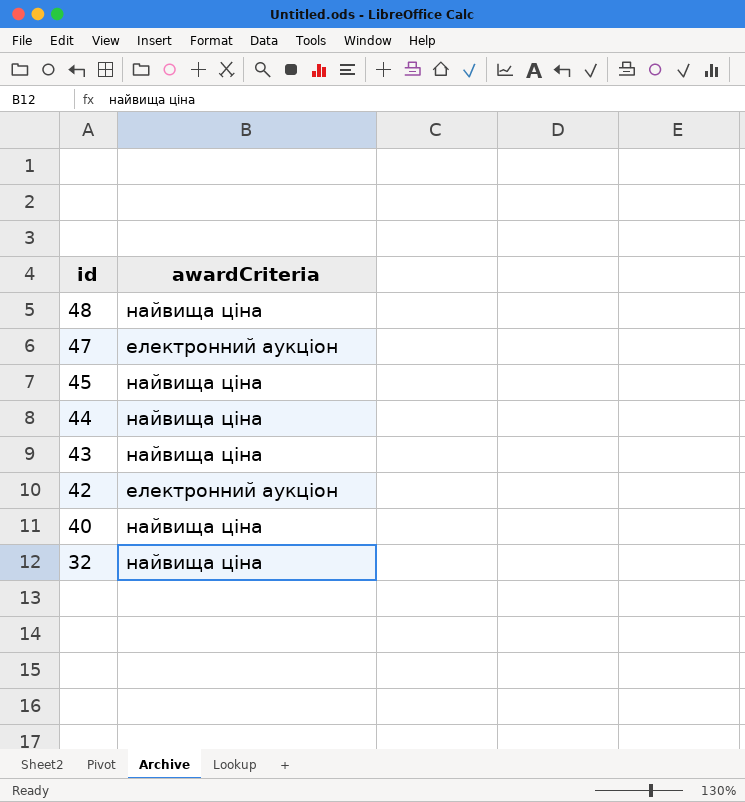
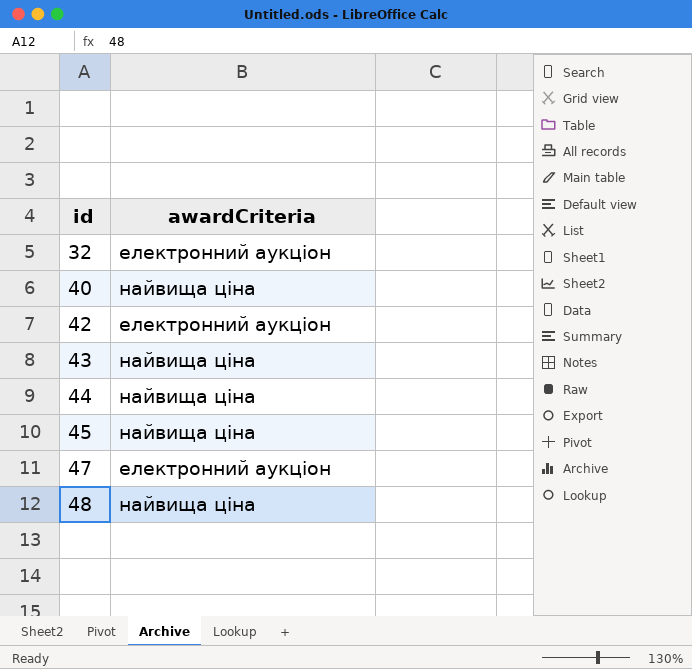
row order: id descending -> id ascending
32 | awardCriteria: найвища ціна -> електронний аукціон

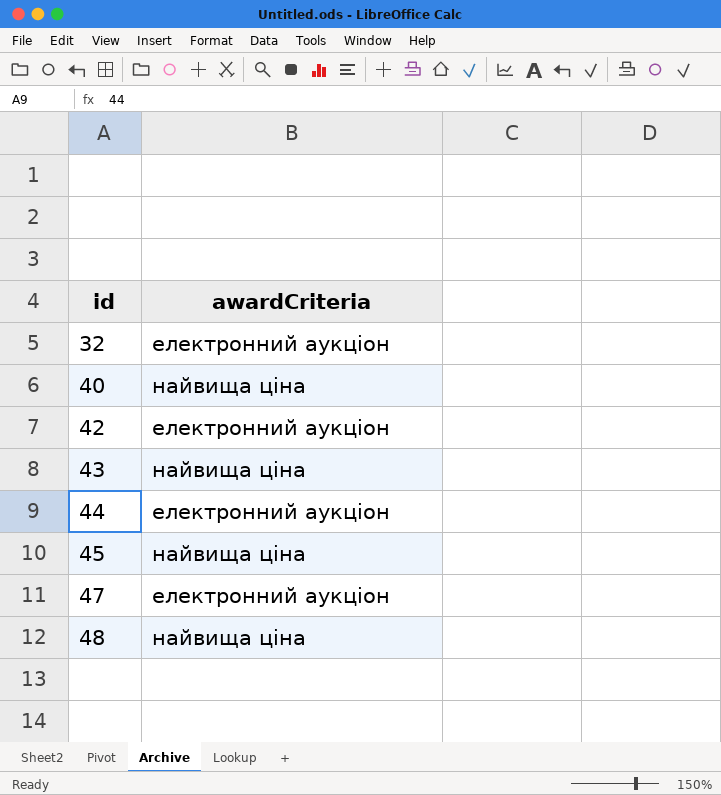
44 | awardCriteria: найвища ціна -> електронний аукціон

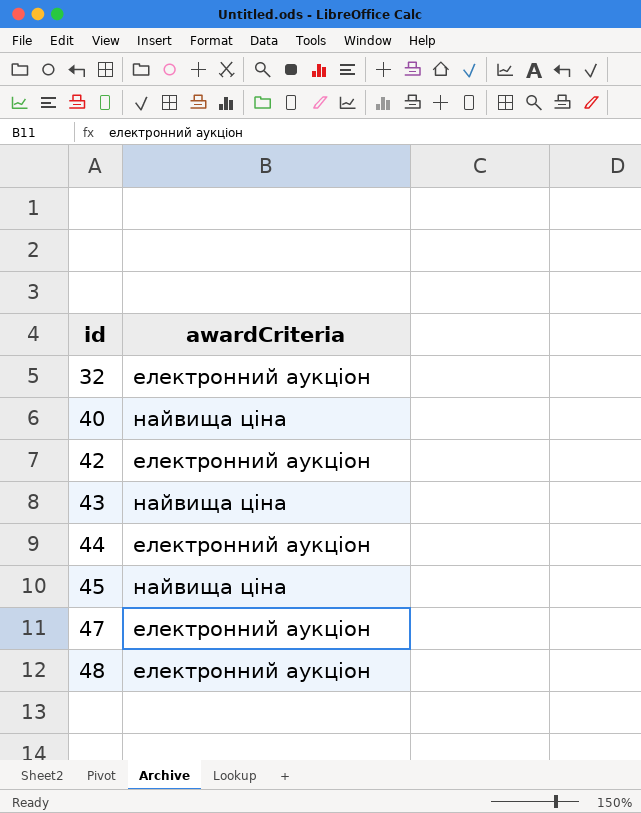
48 | awardCriteria: найвища ціна -> електронний аукціон

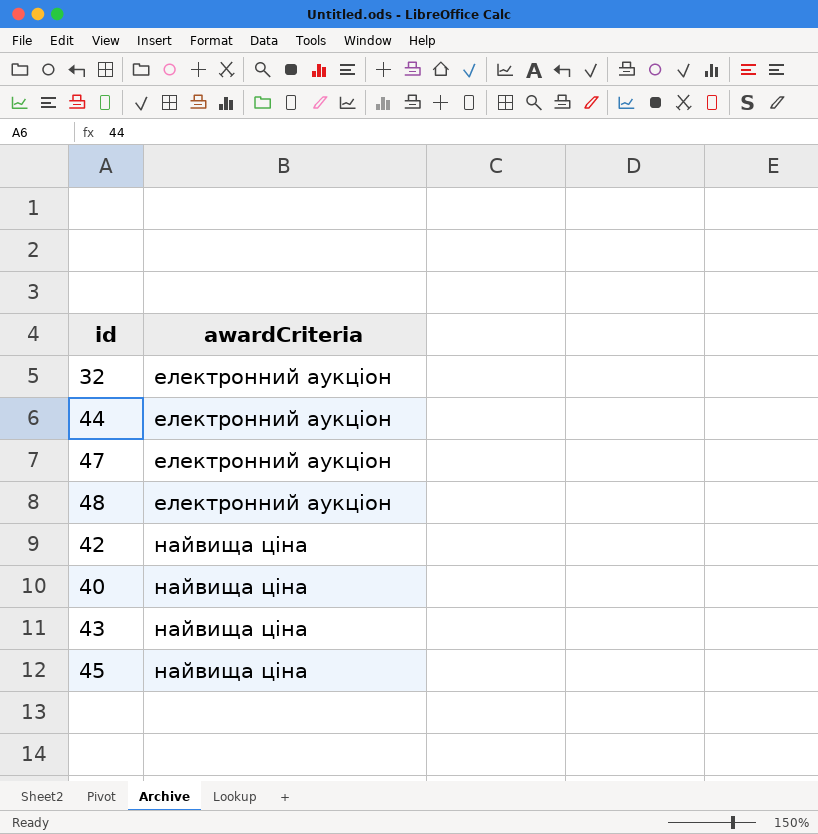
row order: id ascending -> awardCriteria ascending
42 | awardCriteria: електронний аукціон -> найвища ціна

